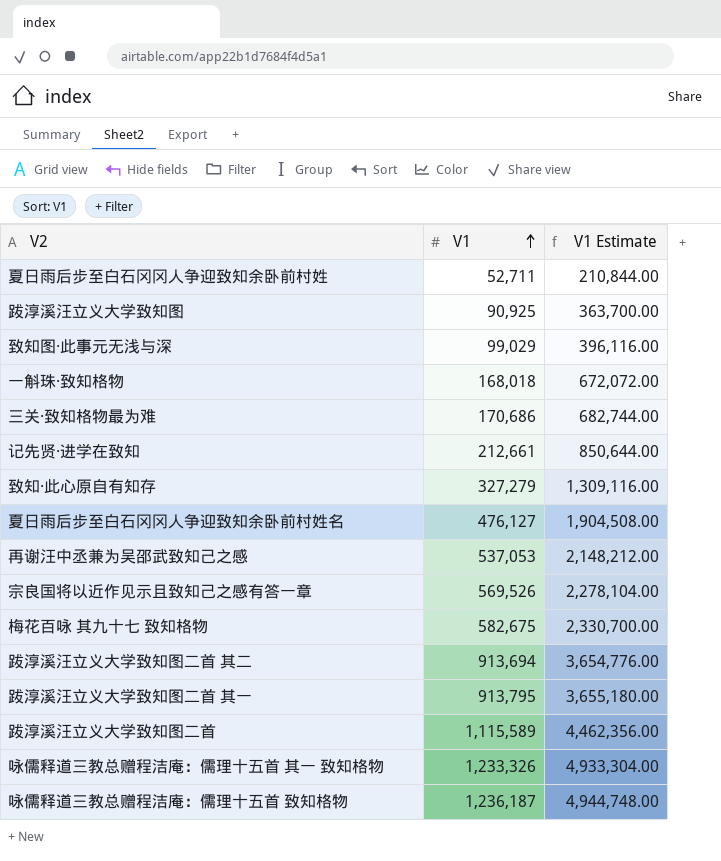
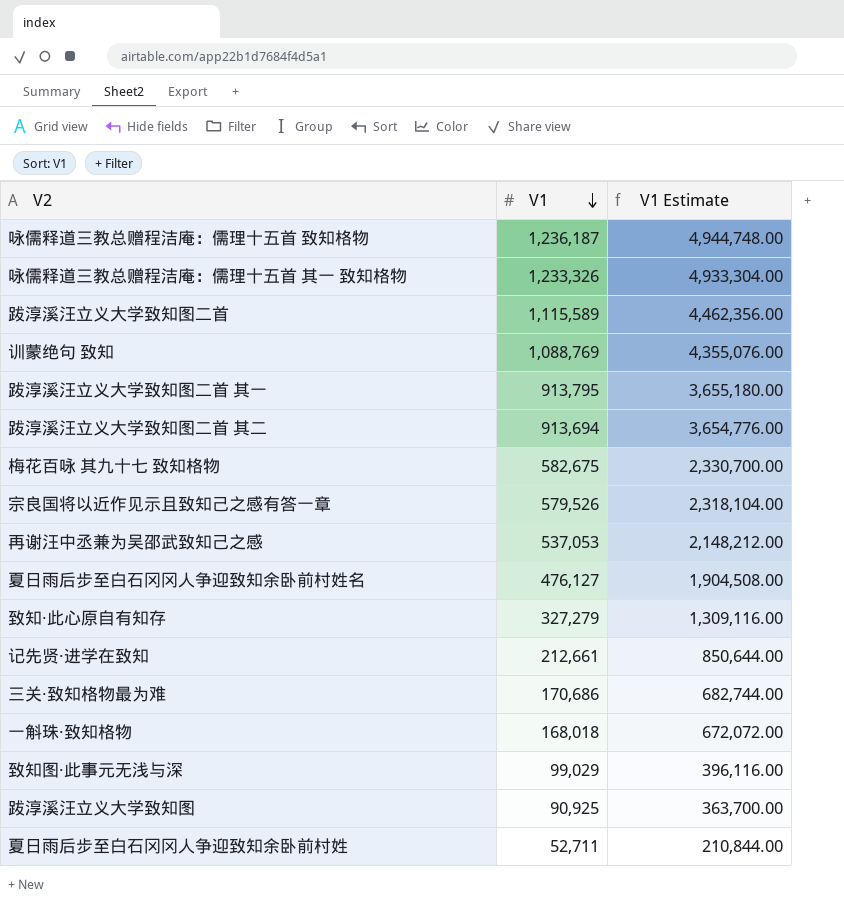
row order: V1 ascending -> V1 descending
row 训蒙绝句 致知: none -> 1,088,769 | 4,355,076.00
宗良国将以近作见示且致知己之感有答一章 | V1: 569,526 -> 579,526
宗良国将以近作见示且致知己之感有答一章 | V1 Estimate: 2,278,104.00 -> 2,318,104.00

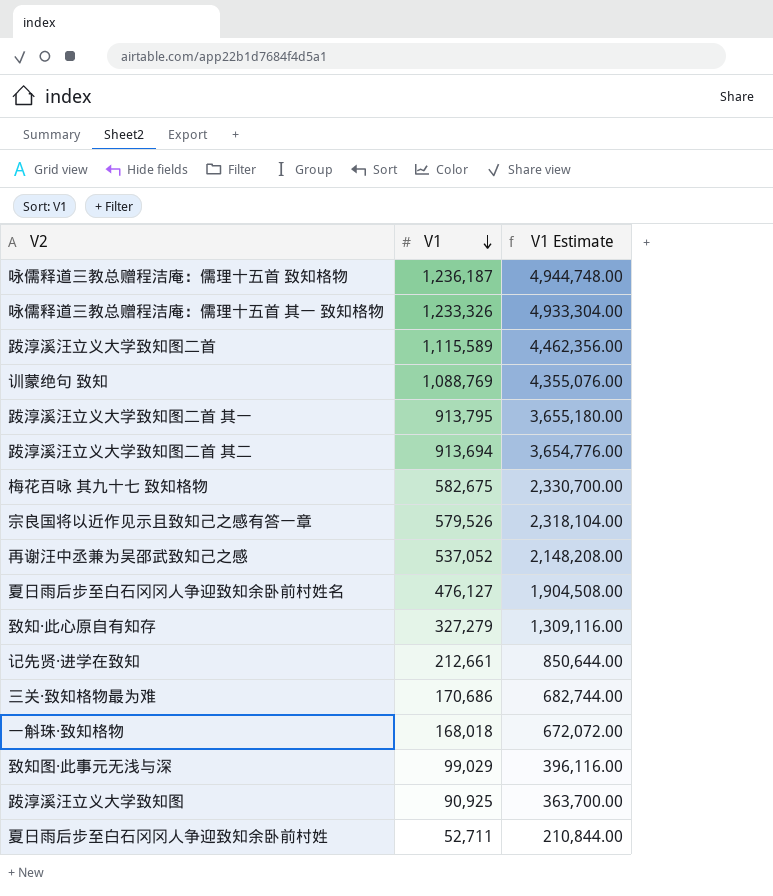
再谢汪中丞兼为吴邵武致知己之感 | V1: 537,053 -> 537,052
再谢汪中丞兼为吴邵武致知己之感 | V1 Estimate: 2,148,212.00 -> 2,148,208.00

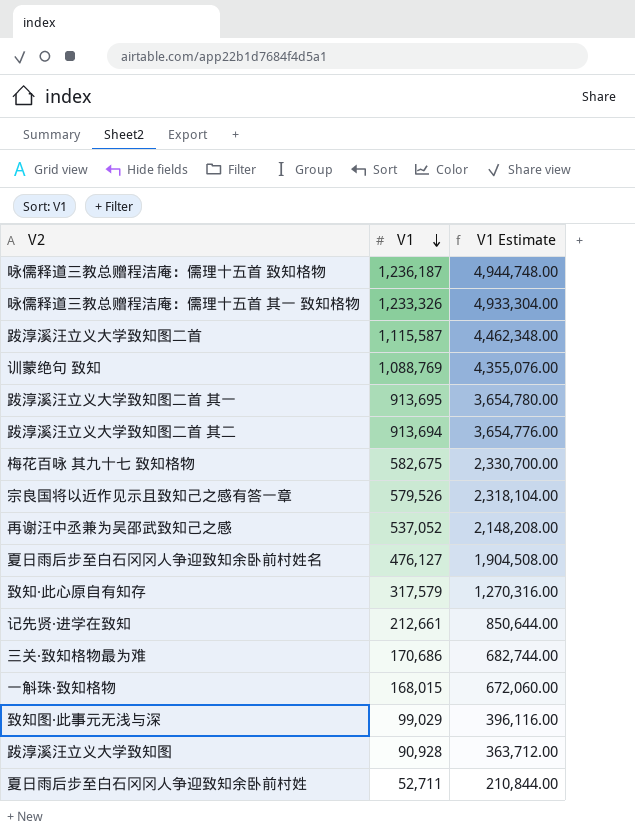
跋淳溪汪立义大学致知图二首 | V1: 1,115,589 -> 1,115,587
跋淳溪汪立义大学致知图二首 | V1 Estimate: 4,462,356.00 -> 4,462,348.00
跋淳溪汪立义大学致知图二首 其一 | V1: 913,795 -> 913,695
跋淳溪汪立义大学致知图二首 其一 | V1 Estimate: 3,655,180.00 -> 3,654,780.00
致知·此心原自有知存 | V1: 327,279 -> 317,579
致知·此心原自有知存 | V1 Estimate: 1,309,116.00 -> 1,270,316.00
一斛珠·致知格物 | V1: 168,018 -> 168,015
一斛珠·致知格物 | V1 Estimate: 672,072.00 -> 672,060.00
跋淳溪汪立义大学致知图 | V1: 90,925 -> 90,928
跋淳溪汪立义大学致知图 | V1 Estimate: 363,700.00 -> 363,712.00

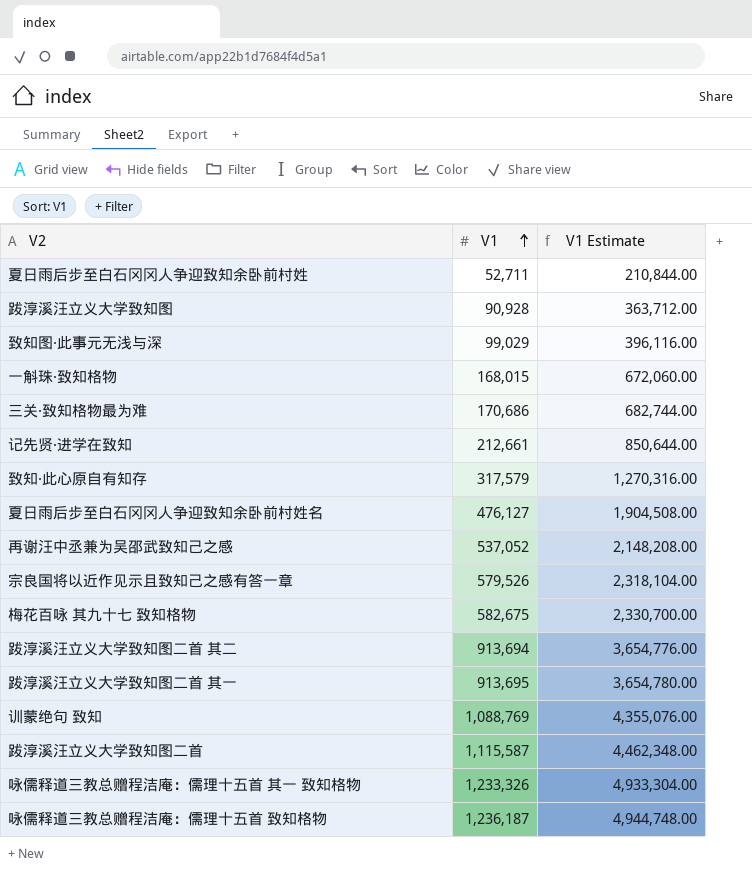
row order: V1 descending -> V1 ascending

